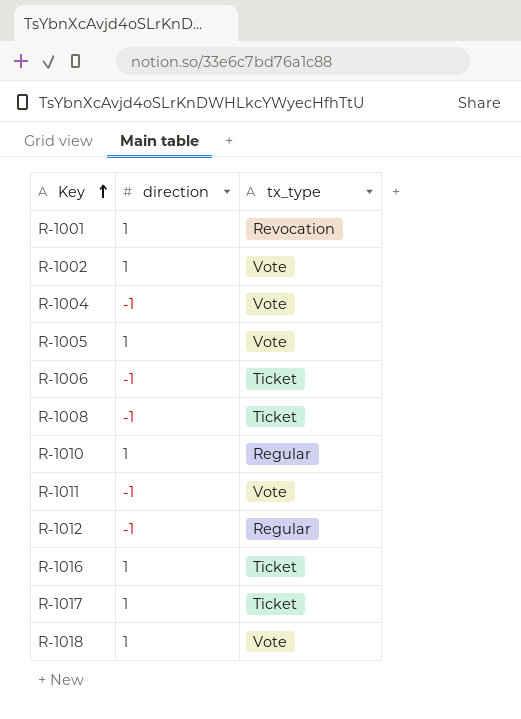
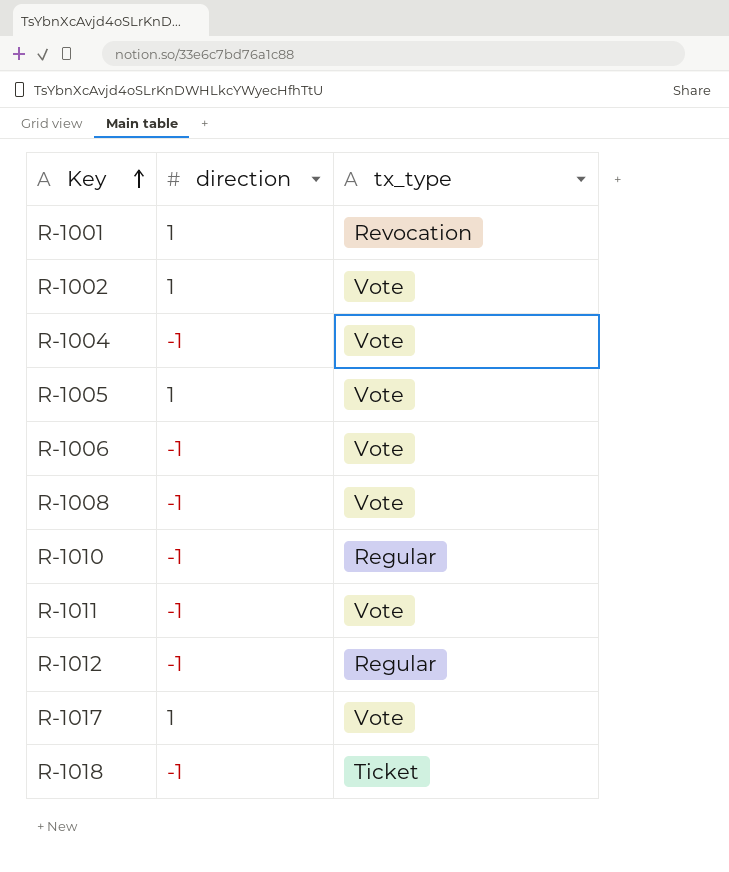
row R-1016: 1 | Ticket -> none
R-1006 | tx_type: Ticket -> Vote
R-1008 | tx_type: Ticket -> Vote
R-1010 | direction: 1 -> -1
R-1017 | tx_type: Ticket -> Vote
R-1018 | direction: 1 -> -1
R-1018 | tx_type: Vote -> Ticket

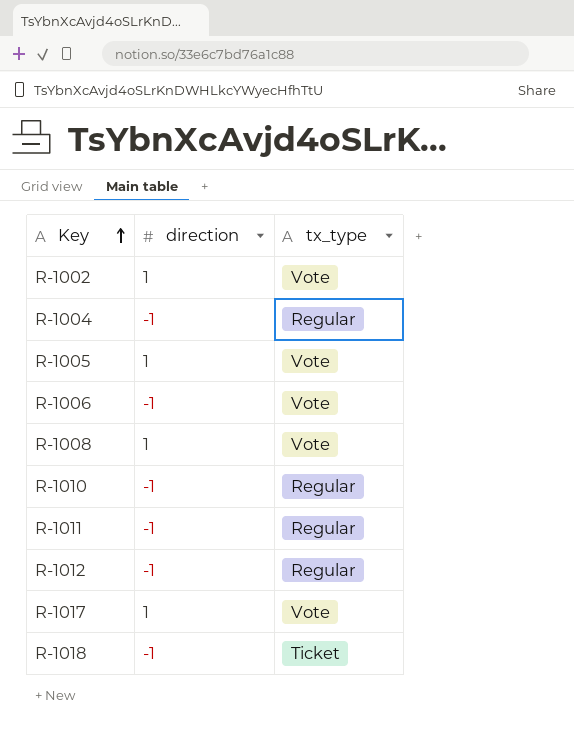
row R-1001: 1 | Revocation -> none
R-1004 | tx_type: Vote -> Regular
R-1008 | direction: -1 -> 1
R-1011 | tx_type: Vote -> Regular

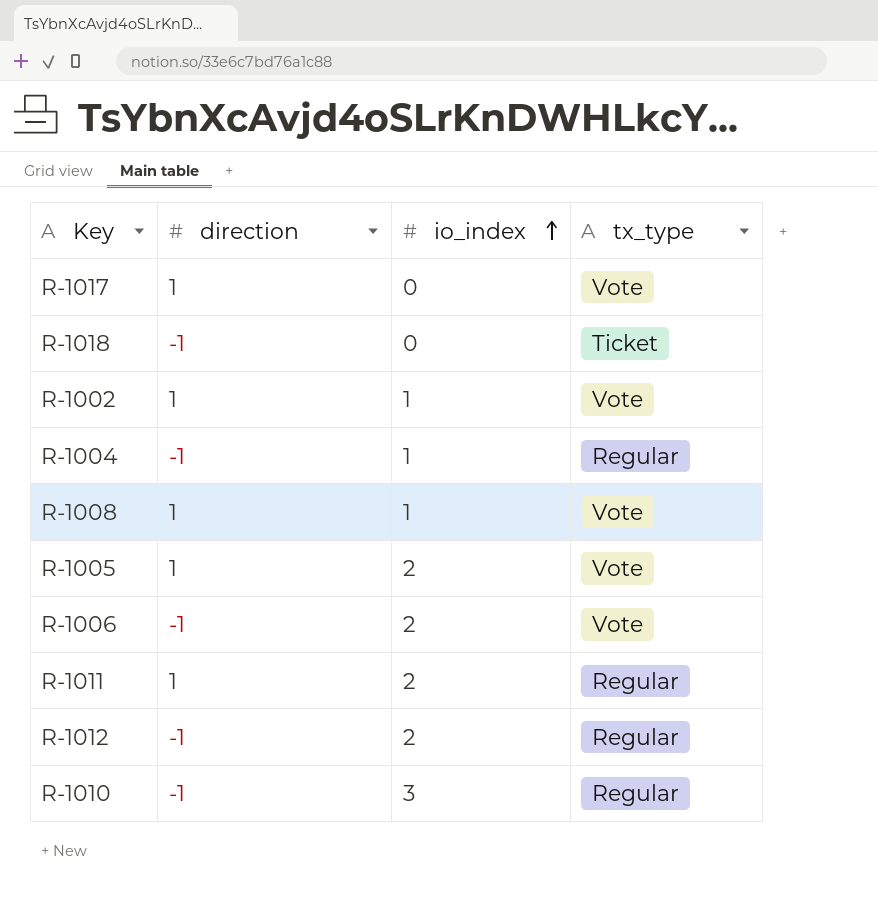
row order: Key ascending -> io_index ascending
column io_index | position: none -> 3
R-1011 | direction: -1 -> 1

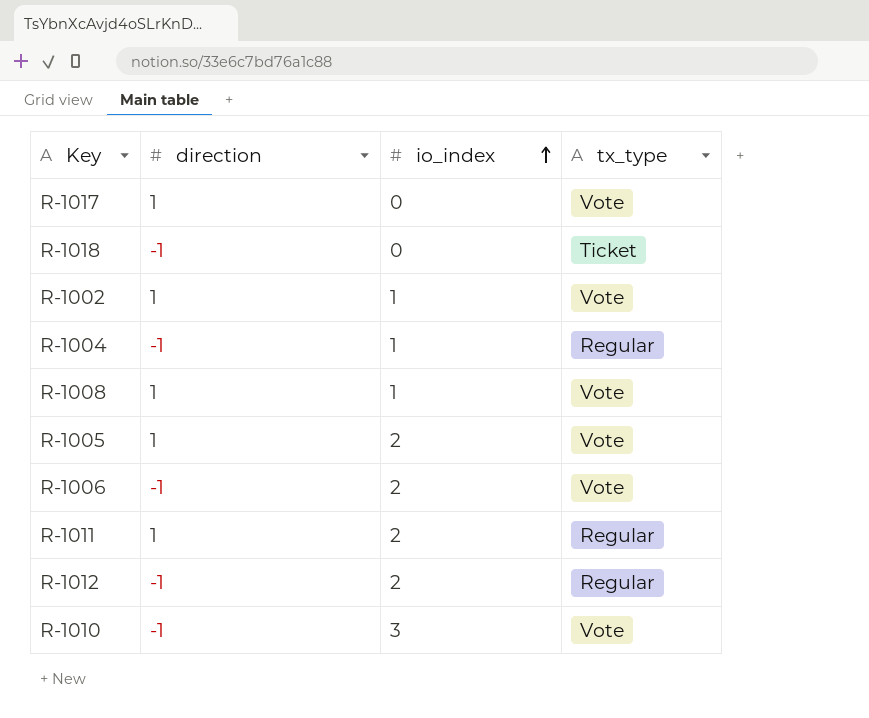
R-1010 | tx_type: Regular -> Vote

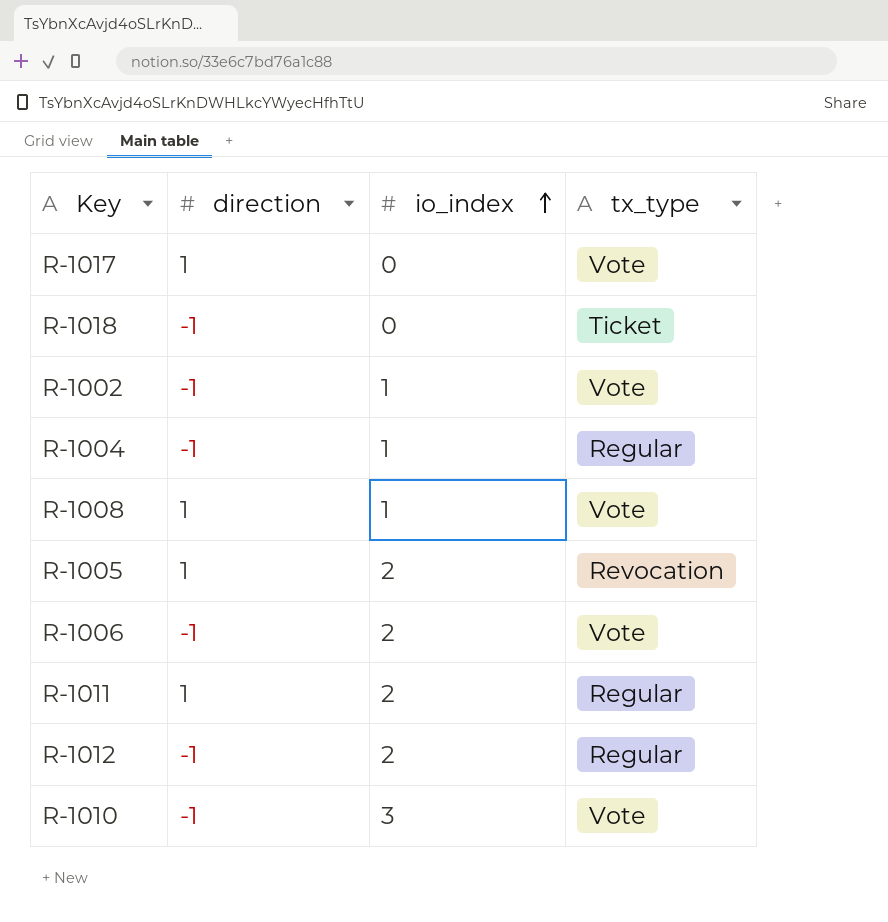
R-1002 | direction: 1 -> -1
R-1005 | tx_type: Vote -> Revocation

